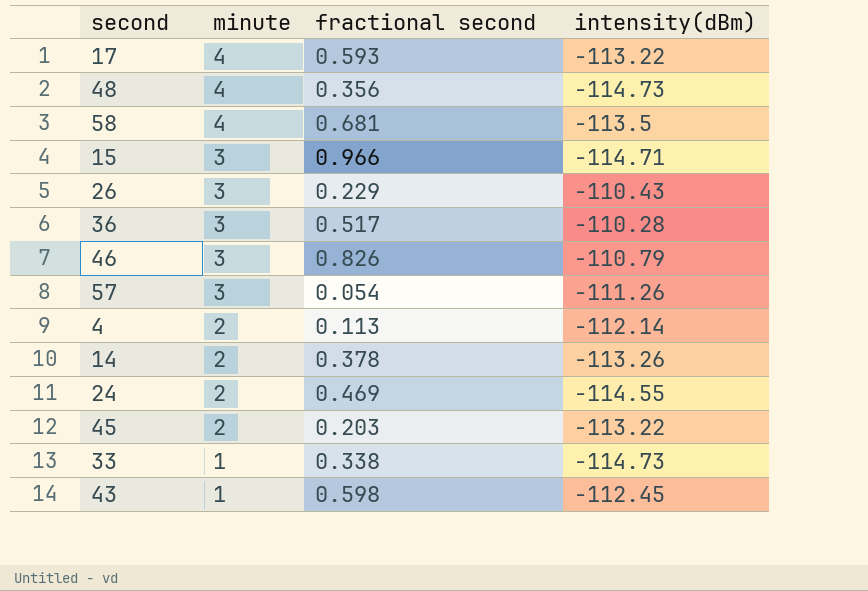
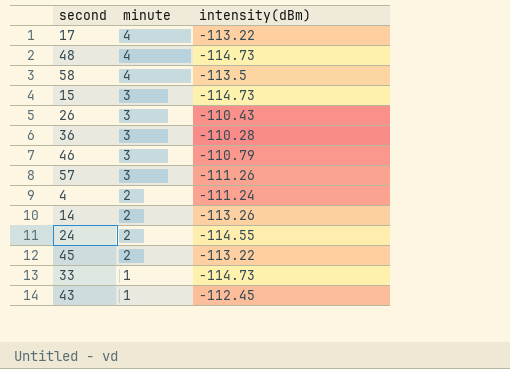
column fractional second | position: 3 -> none
15 | intensity(dBm): -114.71 -> -114.73
4 | intensity(dBm): -112.14 -> -111.24

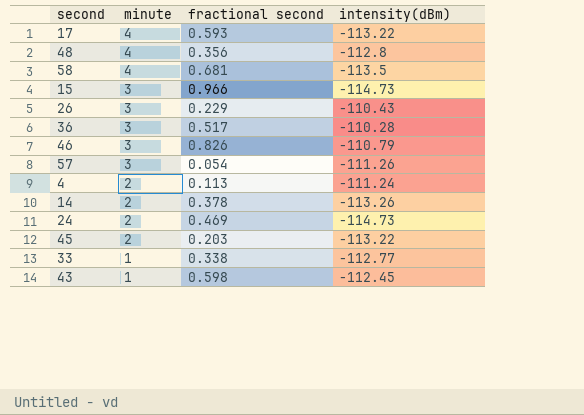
column fractional second | position: none -> 3
48 | intensity(dBm): -114.73 -> -112.8
24 | intensity(dBm): -114.55 -> -114.73
33 | intensity(dBm): -114.73 -> -112.77

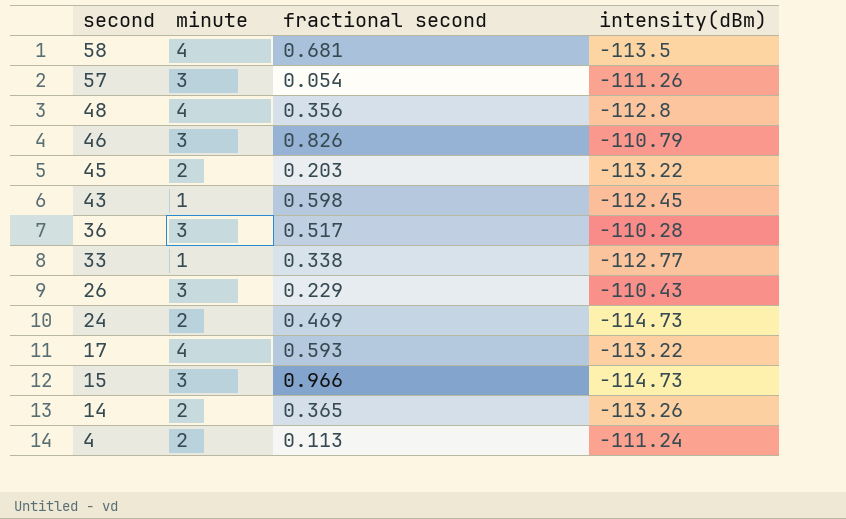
row order: minute descending -> second descending
14 | fractional second: 0.378 -> 0.365

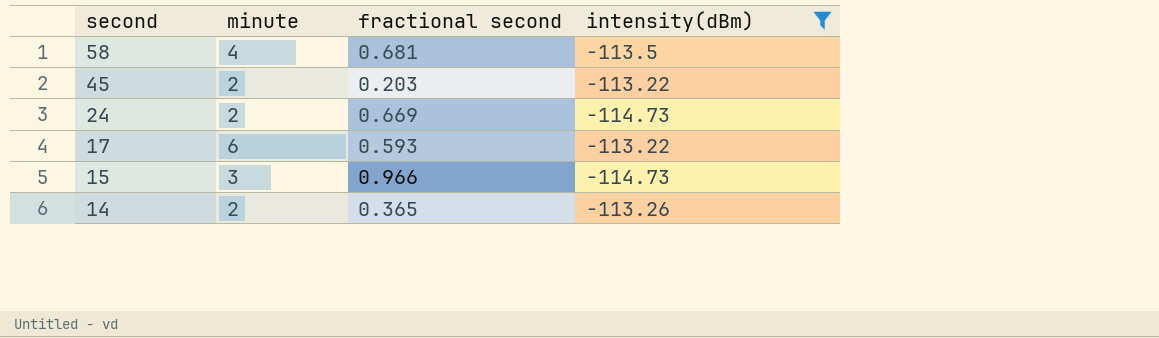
filter: none -> intensity(dBm) <= -113.22
24 | fractional second: 0.469 -> 0.669
17 | minute: 4 -> 6

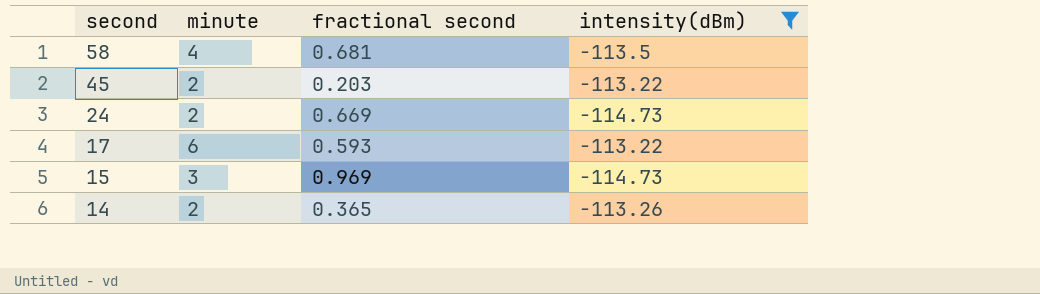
15 | fractional second: 0.966 -> 0.969

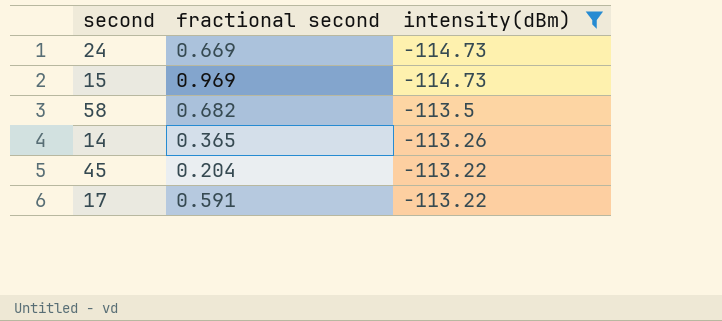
row order: second descending -> intensity(dBm) ascending
column minute | position: 2 -> none
58 | fractional second: 0.681 -> 0.682
45 | fractional second: 0.203 -> 0.204
17 | fractional second: 0.593 -> 0.591

